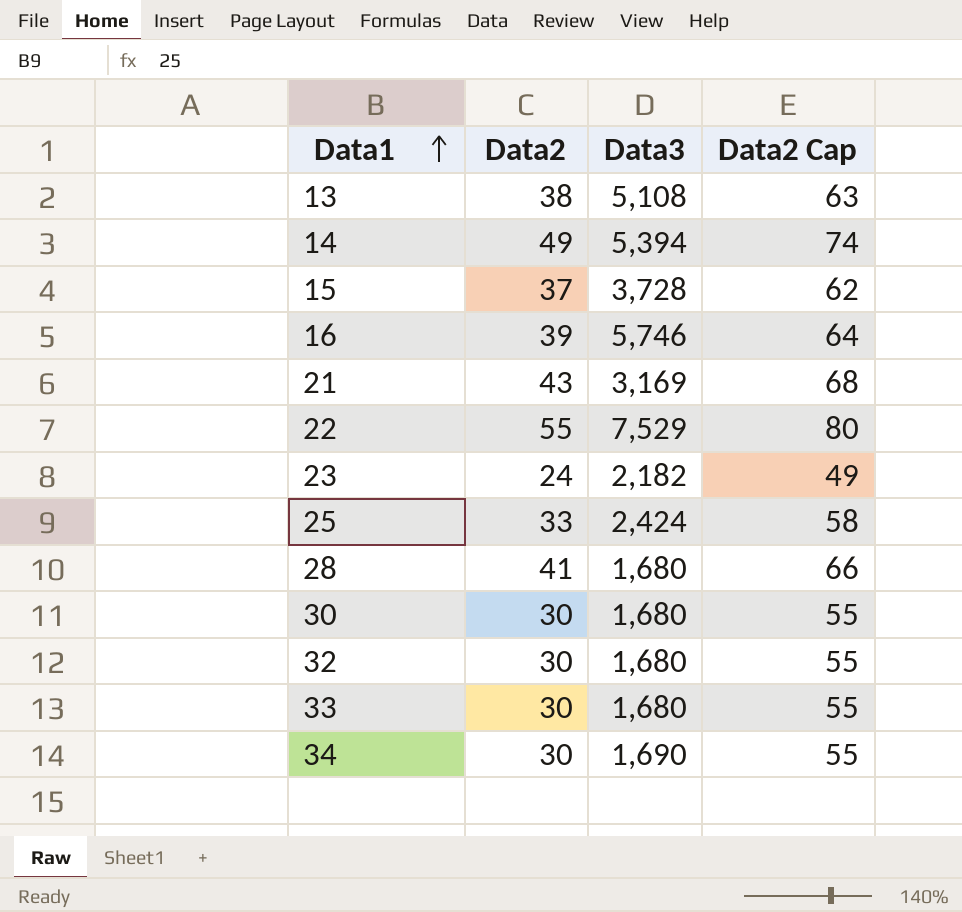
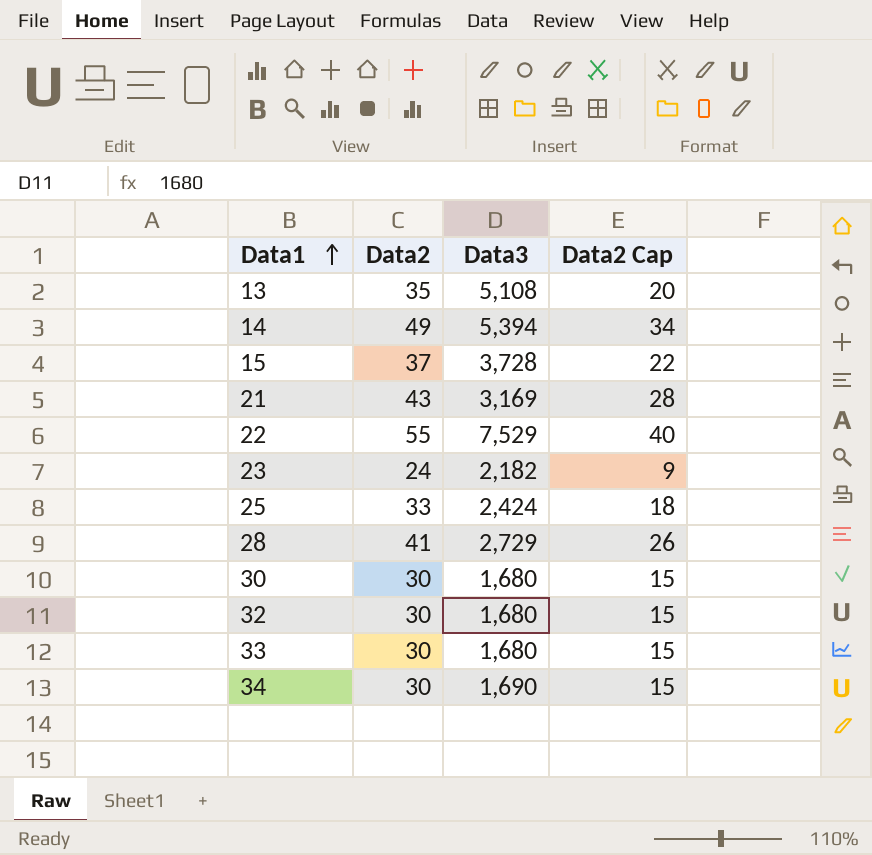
column Data2 Cap | formula: [Data2] + 25 -> [Data2] - 15
row 16: 39 | 5,746 | 64 -> none
13 | Data2: 38 -> 35
28 | Data3: 1,680 -> 2,729

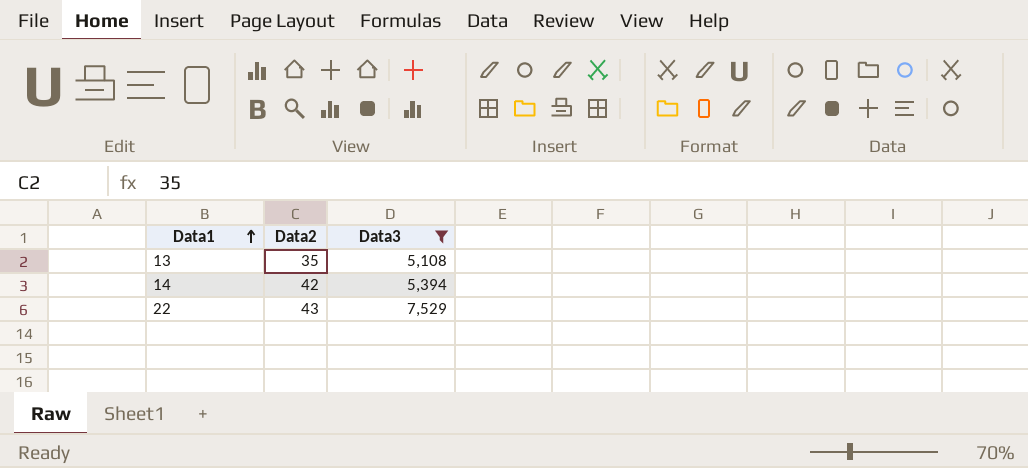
filter: none -> Data3 >= 5,108
column Data2 Cap | formula: [Data2] - 15 -> none
14 | Data2: 49 -> 42
22 | Data2: 55 -> 43

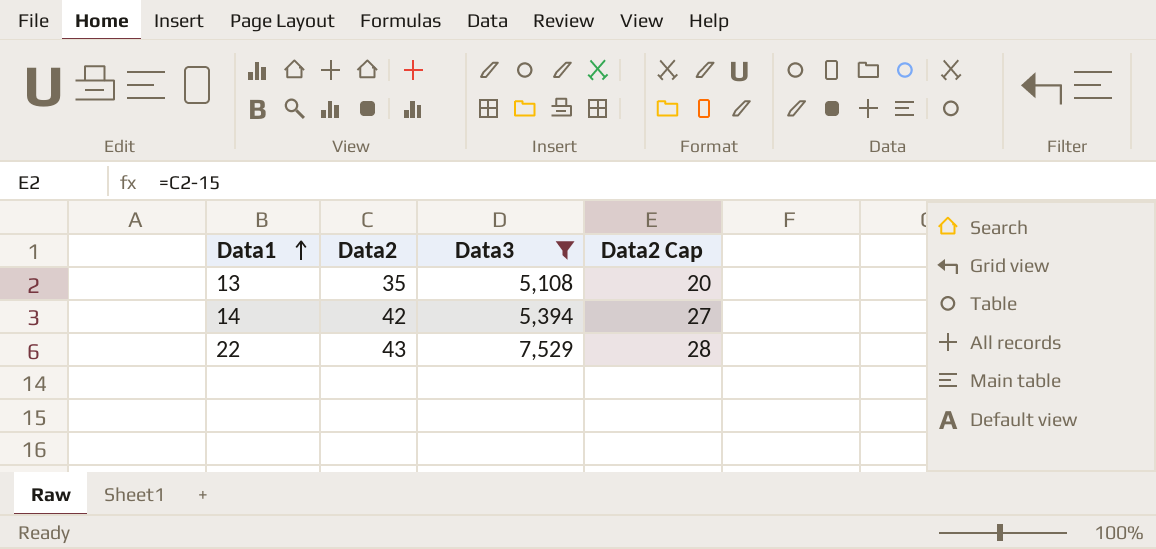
column Data2 Cap | formula: none -> [Data2] - 15

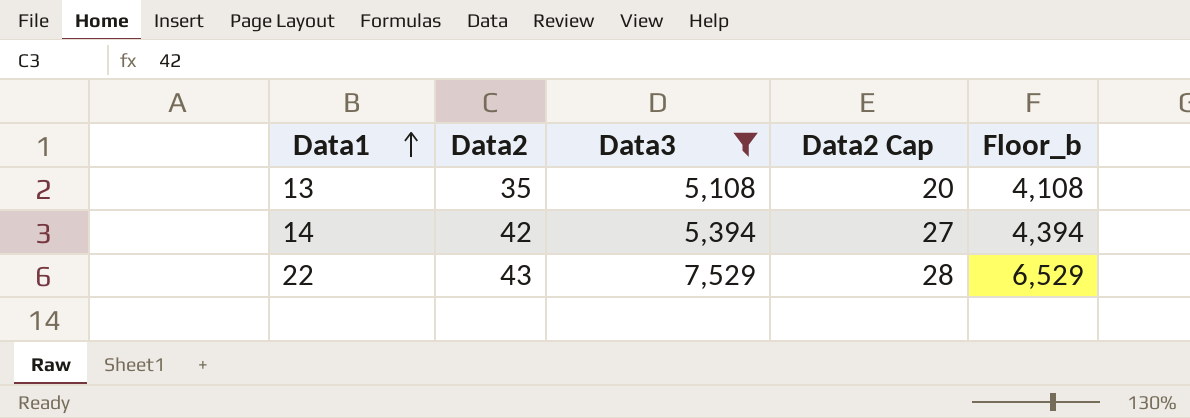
column Floor_b | formula: none -> [Data3] - 1000

